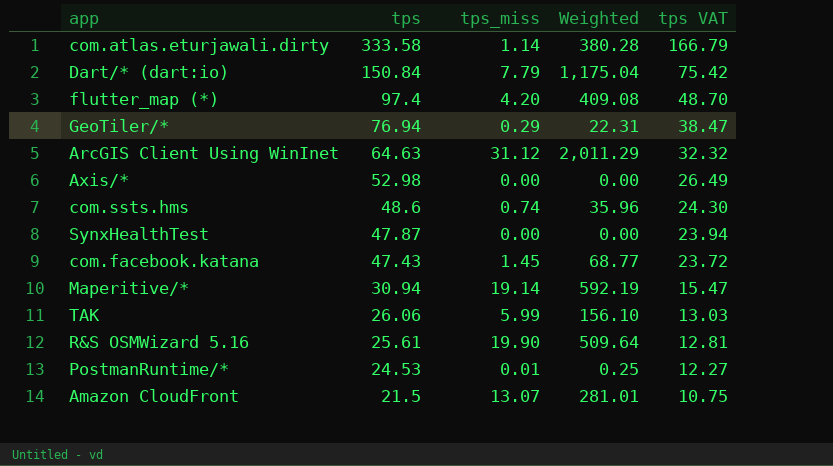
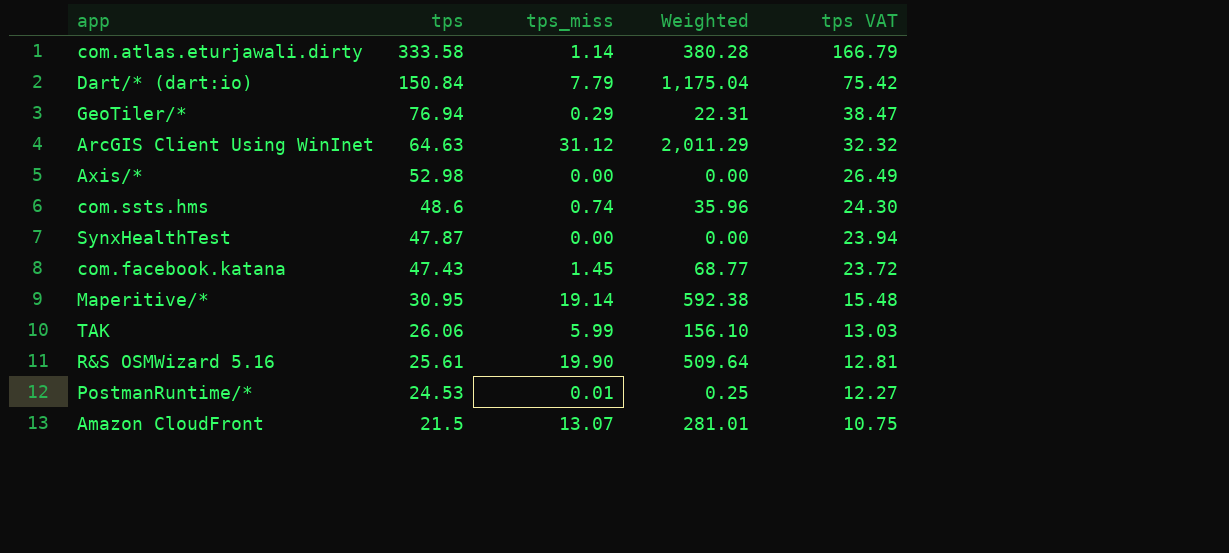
row flutter_map (*): 97.4 | 4.20 | 409.08 | 48.70 -> none
Maperitive/* | tps: 30.94 -> 30.95
Maperitive/* | Weighted: 592.19 -> 592.38
Maperitive/* | tps VAT: 15.47 -> 15.48

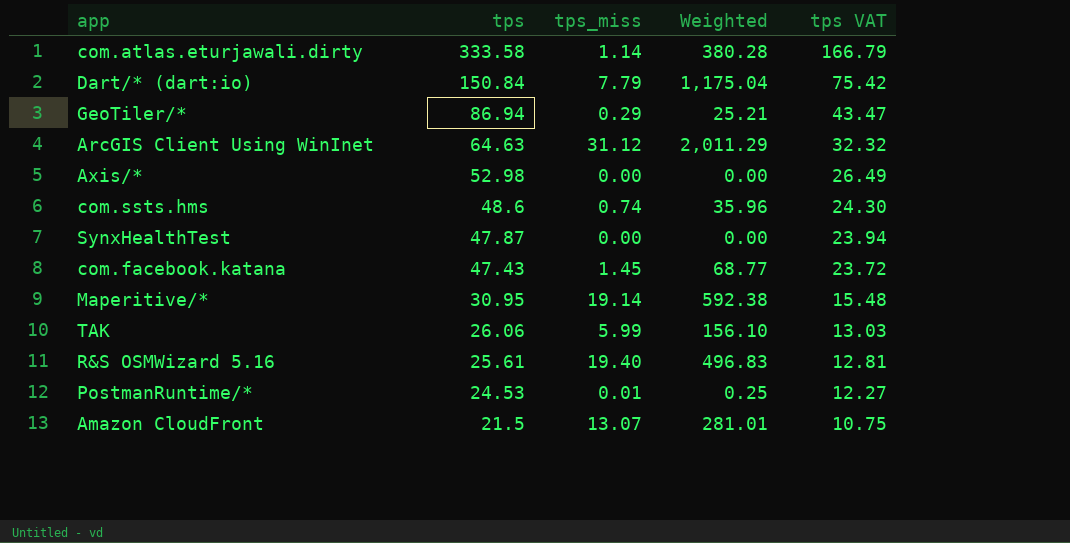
GeoTiler/* | tps: 76.94 -> 86.94
GeoTiler/* | Weighted: 22.31 -> 25.21
GeoTiler/* | tps VAT: 38.47 -> 43.47
R&S OSMWizard 5.16 | tps_miss: 19.90 -> 19.40
R&S OSMWizard 5.16 | Weighted: 509.64 -> 496.83

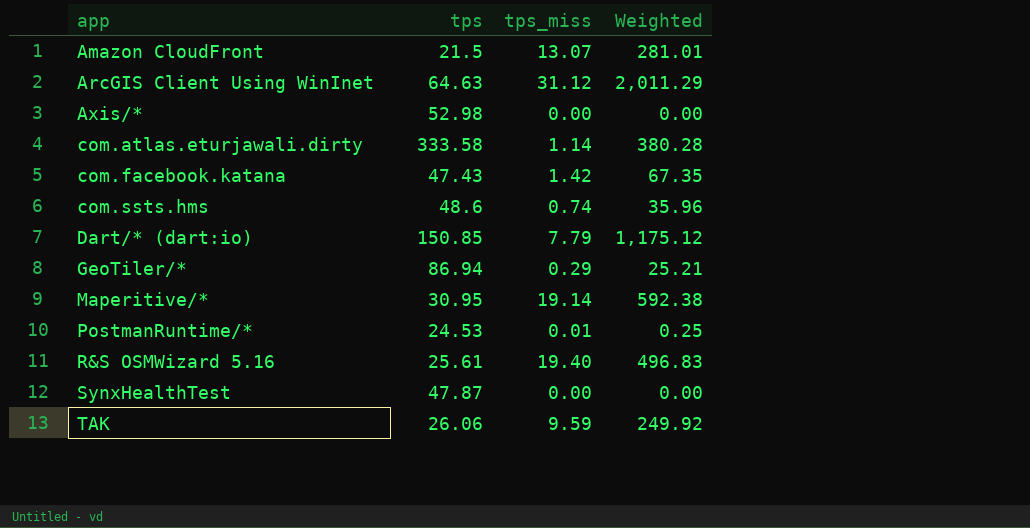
row order: tps descending -> app ascending
column tps VAT | formula: [tps] * 0.5 -> none
com.facebook.katana | tps_miss: 1.45 -> 1.42
com.facebook.katana | Weighted: 68.77 -> 67.35
Dart/* (dart:io) | tps: 150.84 -> 150.85
Dart/* (dart:io) | Weighted: 1,175.04 -> 1,175.12
TAK | tps_miss: 5.99 -> 9.59
TAK | Weighted: 156.10 -> 249.92

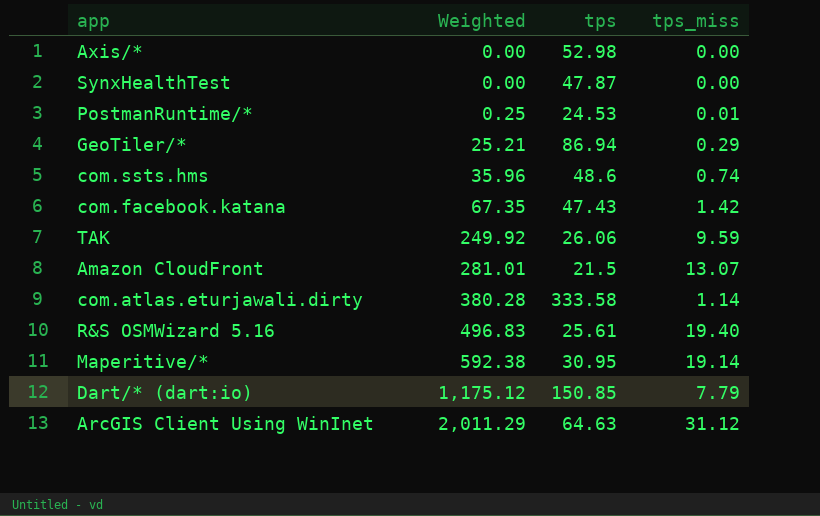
row order: app ascending -> Weighted ascending
column Weighted | position: 4 -> 2

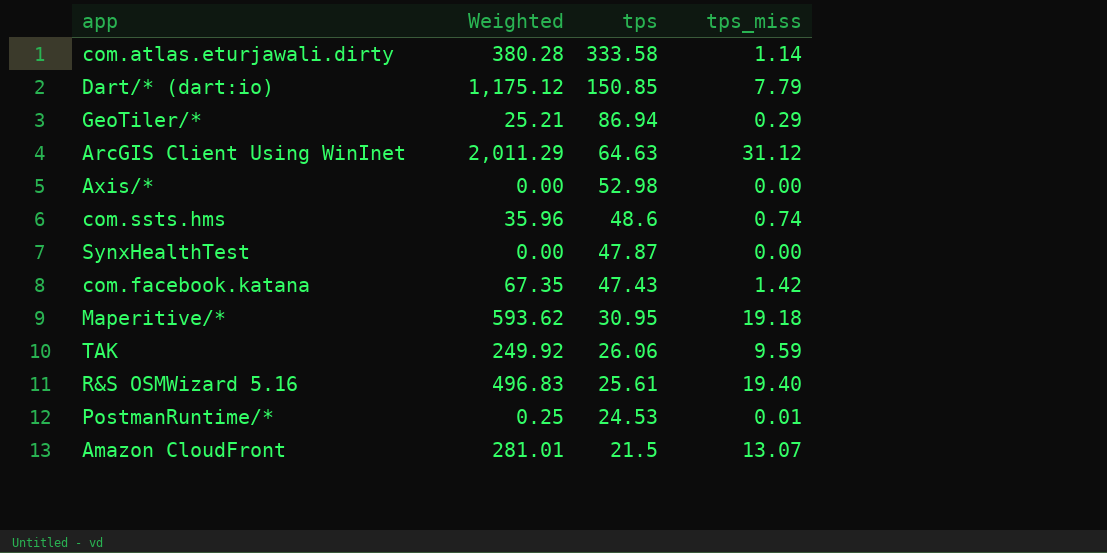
row order: Weighted ascending -> tps descending
Maperitive/* | Weighted: 592.38 -> 593.62
Maperitive/* | tps_miss: 19.14 -> 19.18

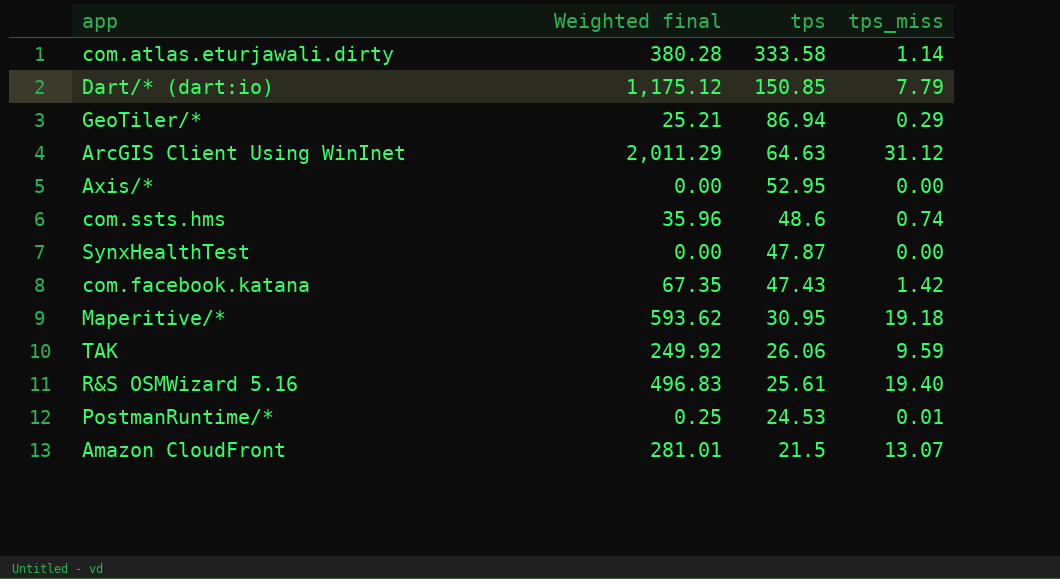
column name: Weighted -> Weighted final
Axis/* | tps: 52.98 -> 52.95

